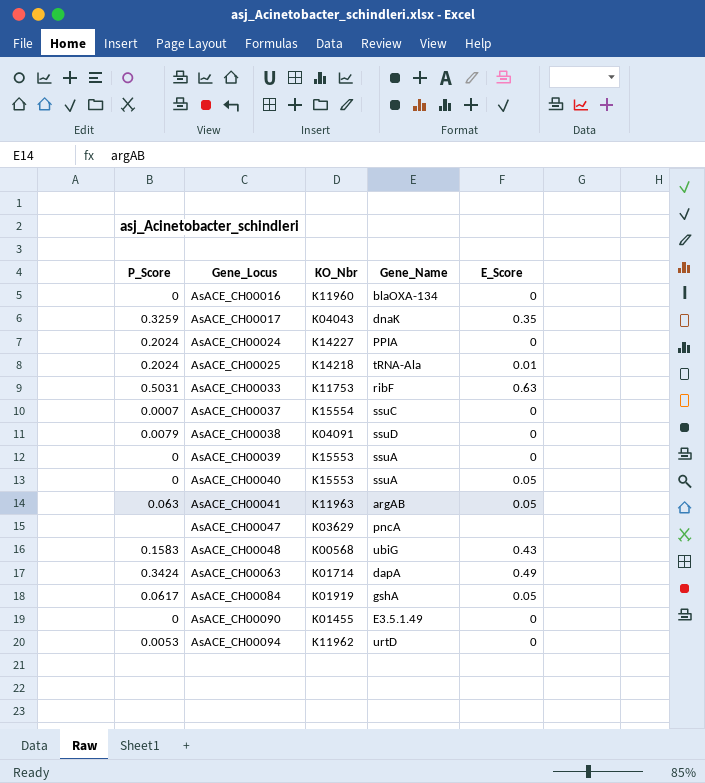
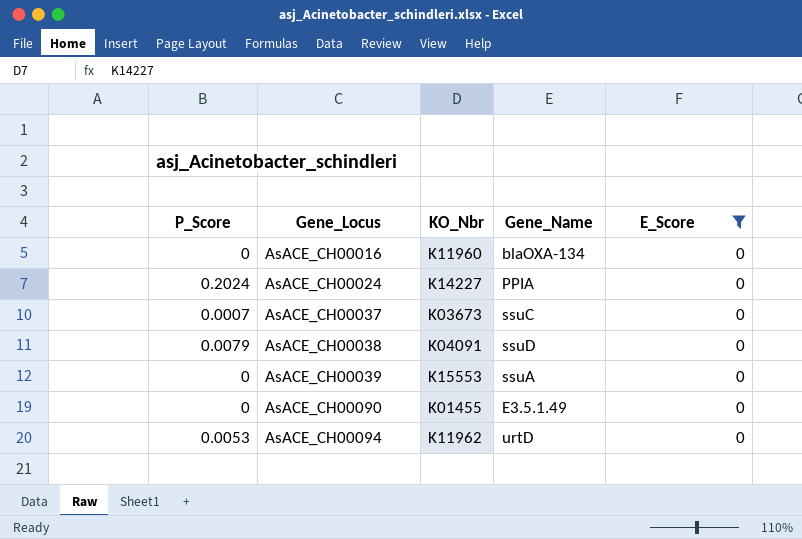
filter: none -> E_Score = 0
AsACE_CH00037 | KO_Nbr: K15554 -> K03673

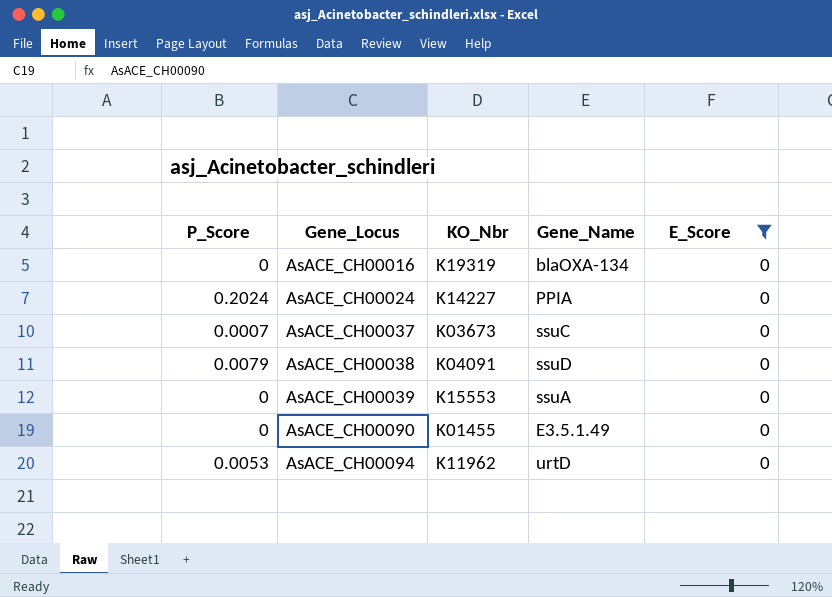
AsACE_CH00016 | KO_Nbr: K11960 -> K19319

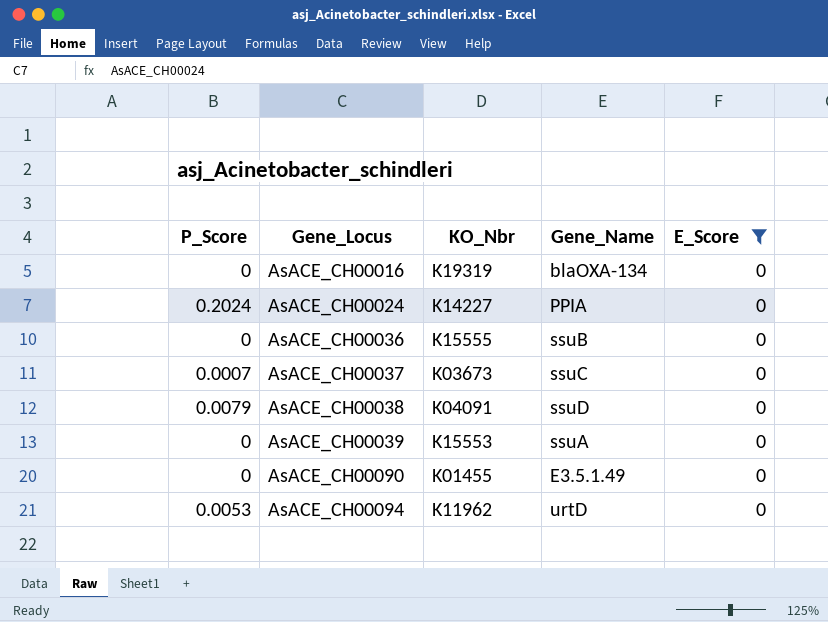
row AsACE_CH00036: none -> 0 | K15555 | ssuB | 0

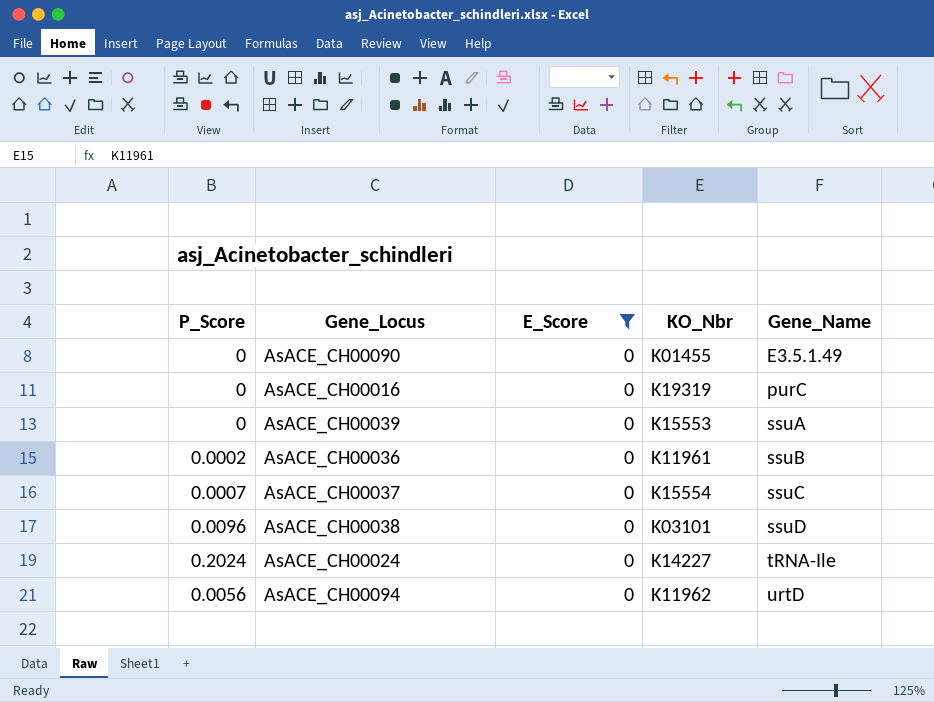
row order: Gene_Locus ascending -> Gene_Name ascending
column E_Score | position: 5 -> 3
AsACE_CH00016 | Gene_Name: blaOXA-134 -> purC
AsACE_CH00036 | P_Score: 0 -> 0.0002
AsACE_CH00036 | KO_Nbr: K15555 -> K11961
AsACE_CH00037 | KO_Nbr: K03673 -> K15554
AsACE_CH00038 | P_Score: 0.0079 -> 0.0096
AsACE_CH00038 | KO_Nbr: K04091 -> K03101
AsACE_CH00024 | Gene_Name: PPIA -> tRNA-Ile
AsACE_CH00094 | P_Score: 0.0053 -> 0.0056

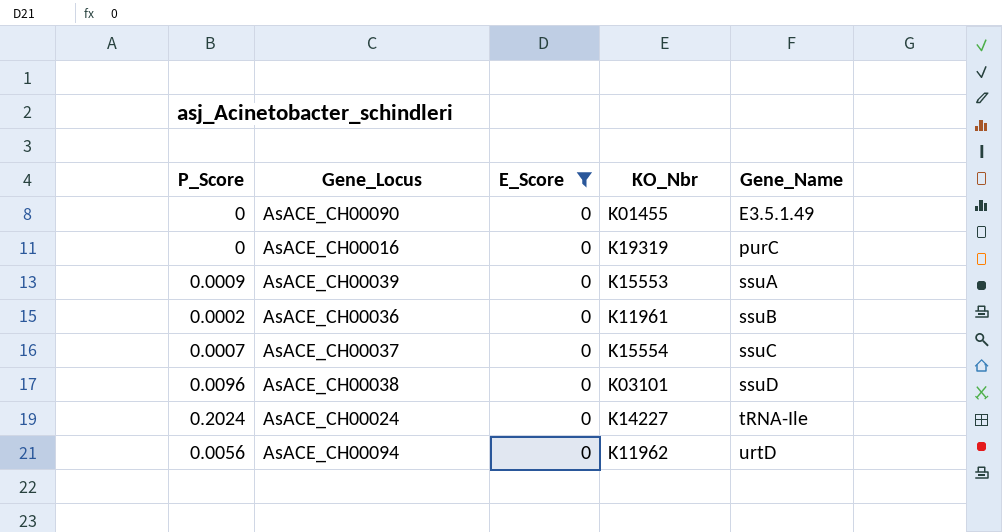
AsACE_CH00039 | P_Score: 0 -> 0.0009

